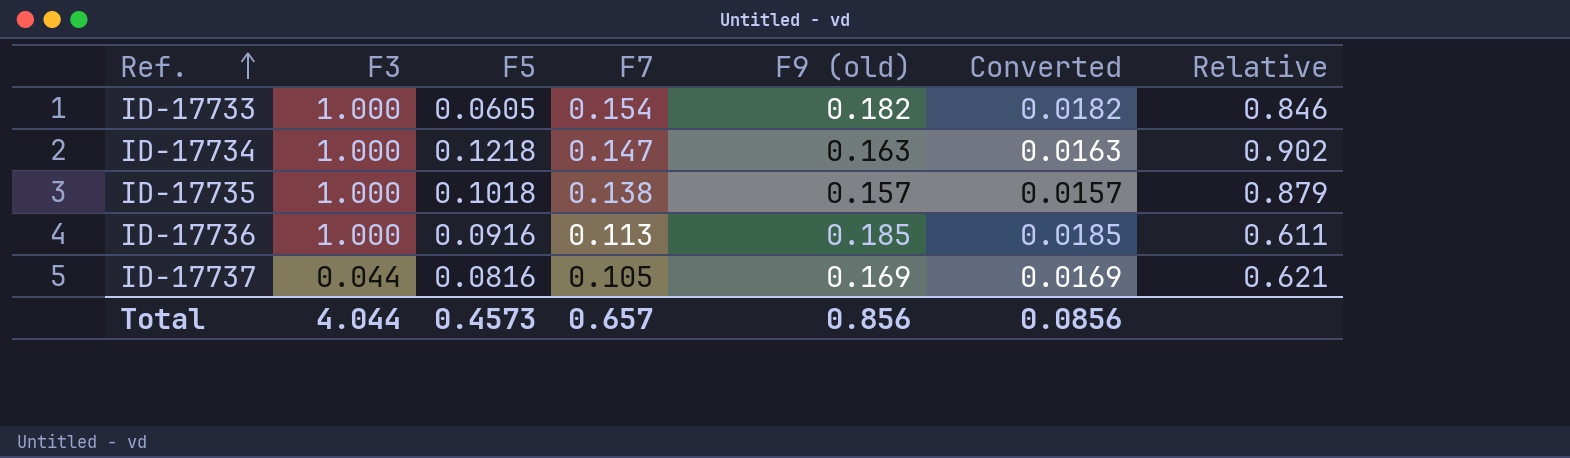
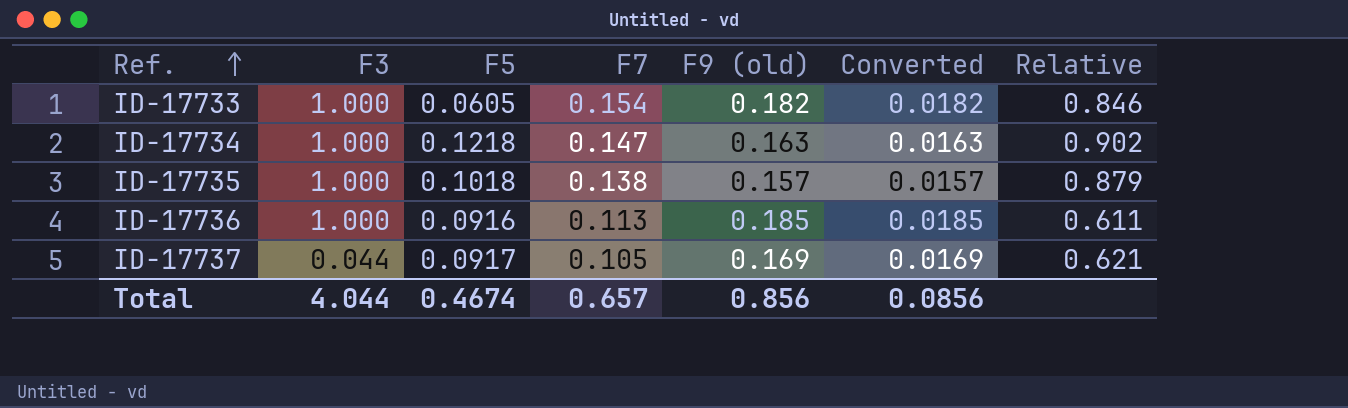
ID-17737 | F5: 0.0816 -> 0.0917
Total | F5: 0.4573 -> 0.4674

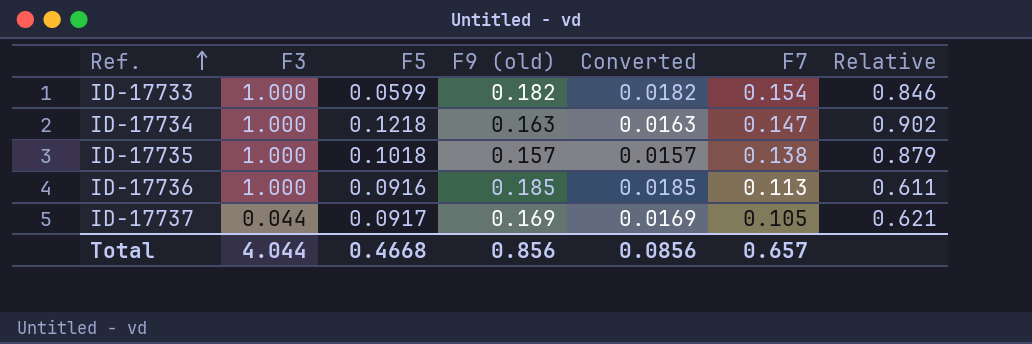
column F7 | position: 4 -> 6
ID-17733 | F5: 0.0605 -> 0.0599
Total | F5: 0.4674 -> 0.4668

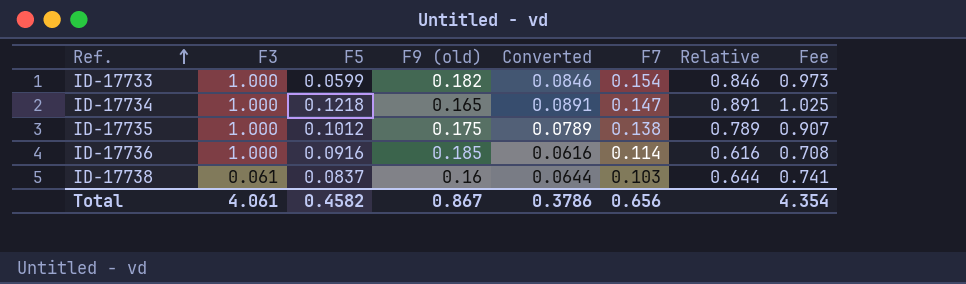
column Converted | formula: [F9 (old)] * 0.1 -> [Relative] * 0.1
column Fee | formula: none -> [Relative] * 1.15
row ID-17737: 0.044 | 0.0917 | 0.169 | 0.0169 | 0.105 | 0.621 -> none
ID-17734 | F9 (old): 0.163 -> 0.165
ID-17734 | Relative: 0.902 -> 0.891
ID-17735 | F5: 0.1018 -> 0.1012
ID-17735 | F9 (old): 0.157 -> 0.175
ID-17735 | Relative: 0.879 -> 0.789
ID-17736 | F7: 0.113 -> 0.114
ID-17736 | Relative: 0.611 -> 0.616
row ID-17738: none -> 0.061 | 0.0837 | 0.16 | 0.0644 | 0.103 | 0.644 | 0.741
Total | F3: 4.044 -> 4.061
Total | F5: 0.4668 -> 0.4582
Total | F9 (old): 0.856 -> 0.867
Total | Converted: 0.0856 -> 0.3786
Total | F7: 0.657 -> 0.656

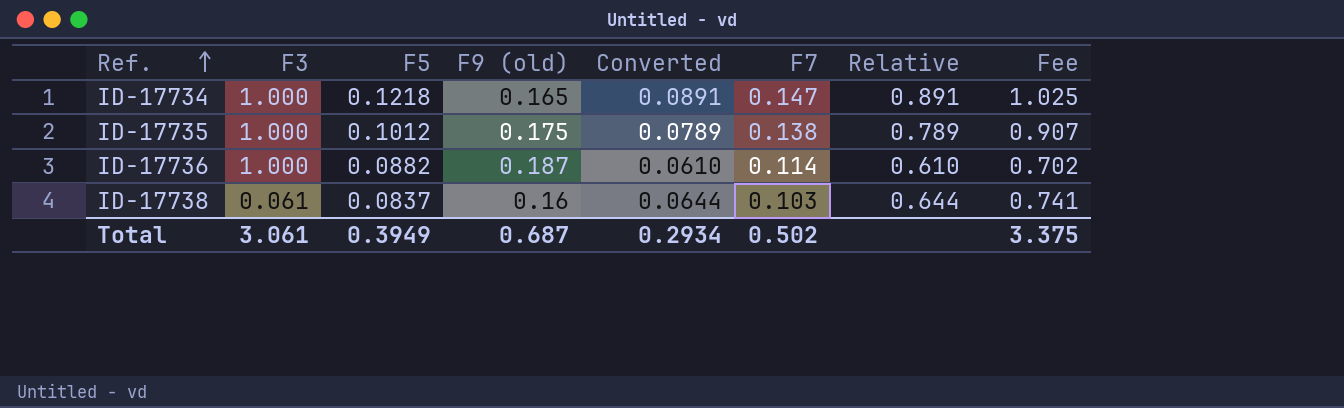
row ID-17733: 1.000 | 0.0599 | 0.182 | 0.0846 | 0.154 | 0.846 | 0.973 -> none
ID-17736 | F5: 0.0916 -> 0.0882
ID-17736 | F9 (old): 0.185 -> 0.187
ID-17736 | Converted: 0.0616 -> 0.0610
ID-17736 | Relative: 0.616 -> 0.610
ID-17736 | Fee: 0.708 -> 0.702
Total | F3: 4.061 -> 3.061
Total | F5: 0.4582 -> 0.3949
Total | F9 (old): 0.867 -> 0.687
Total | Converted: 0.3786 -> 0.2934
Total | F7: 0.656 -> 0.502
Total | Fee: 4.354 -> 3.375

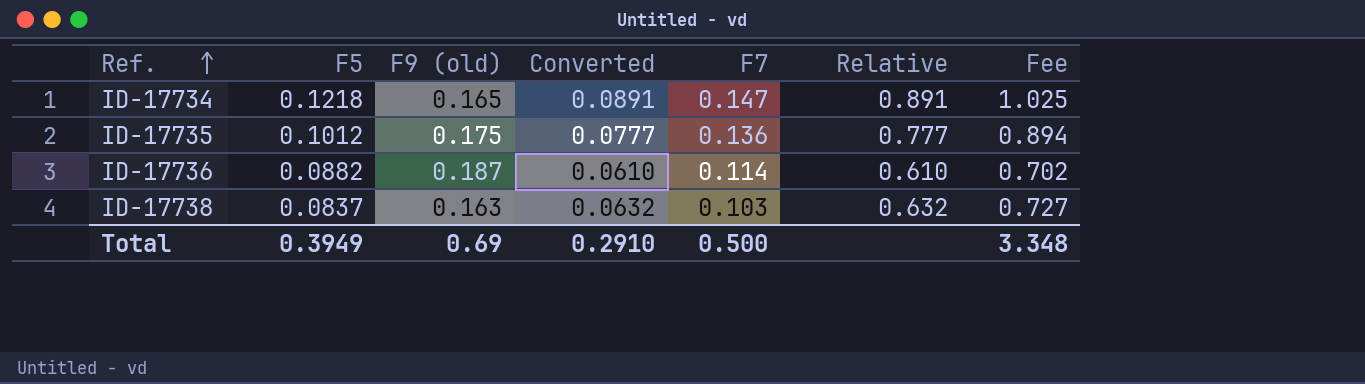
column F3 | position: 2 -> none
ID-17735 | Converted: 0.0789 -> 0.0777
ID-17735 | F7: 0.138 -> 0.136
ID-17735 | Relative: 0.789 -> 0.777
ID-17735 | Fee: 0.907 -> 0.894
ID-17738 | F9 (old): 0.16 -> 0.163
ID-17738 | Converted: 0.0644 -> 0.0632
ID-17738 | Relative: 0.644 -> 0.632
ID-17738 | Fee: 0.741 -> 0.727
Total | F9 (old): 0.687 -> 0.69
Total | Converted: 0.2934 -> 0.2910
Total | F7: 0.502 -> 0.500
Total | Fee: 3.375 -> 3.348

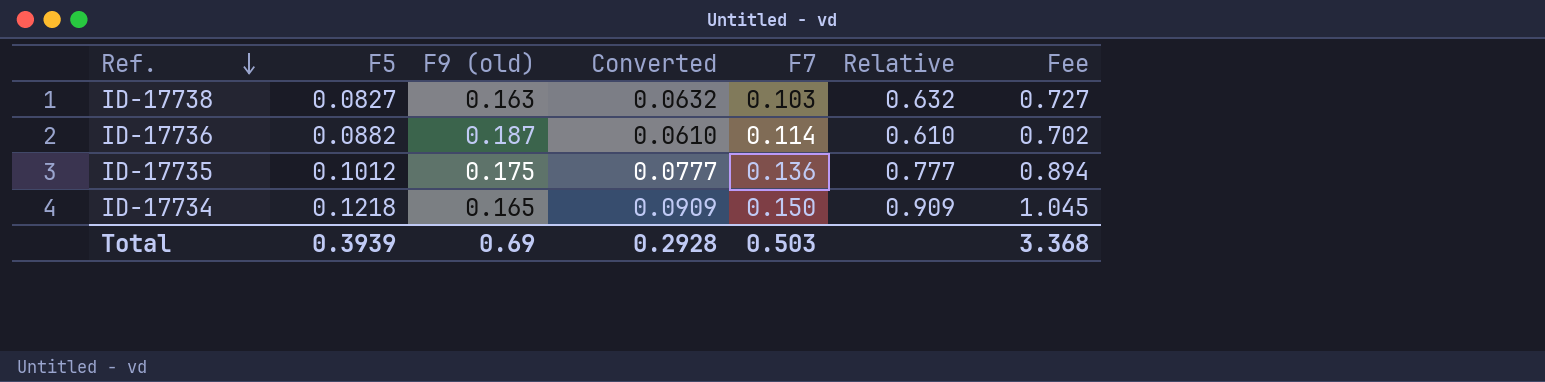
row order: Ref. ascending -> Ref. descending
ID-17738 | F5: 0.0837 -> 0.0827
ID-17734 | Converted: 0.0891 -> 0.0909
ID-17734 | F7: 0.147 -> 0.150
ID-17734 | Relative: 0.891 -> 0.909
ID-17734 | Fee: 1.025 -> 1.045
Total | F5: 0.3949 -> 0.3939
Total | Converted: 0.2910 -> 0.2928
Total | F7: 0.500 -> 0.503
Total | Fee: 3.348 -> 3.368

